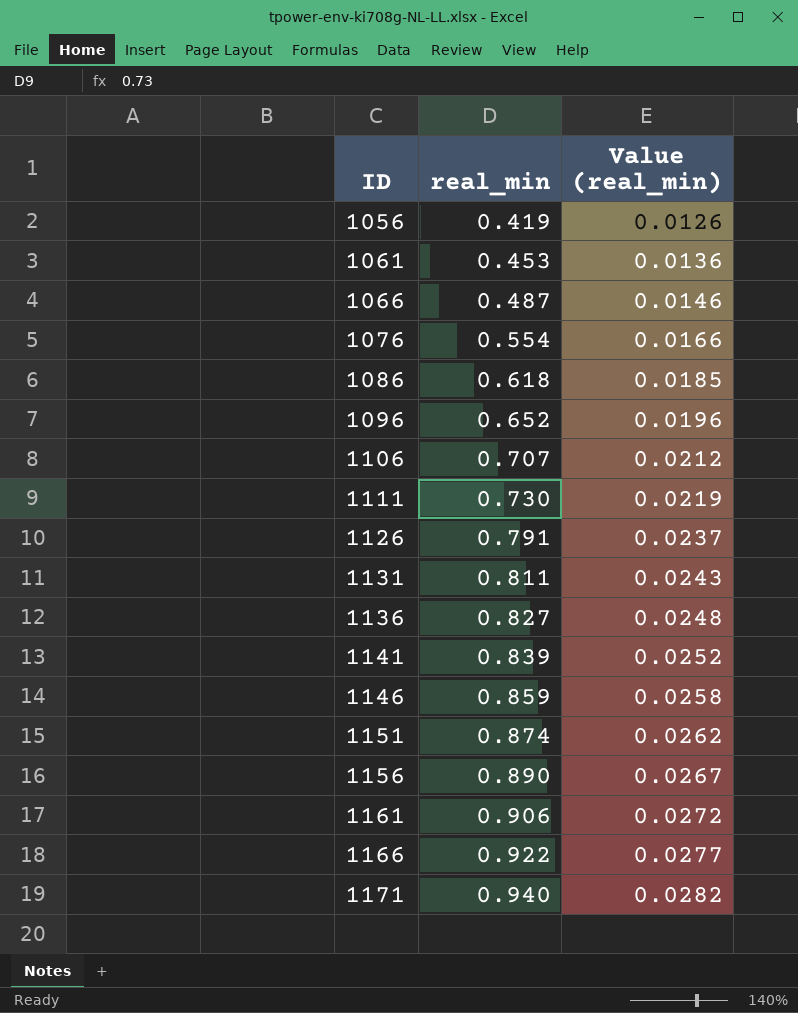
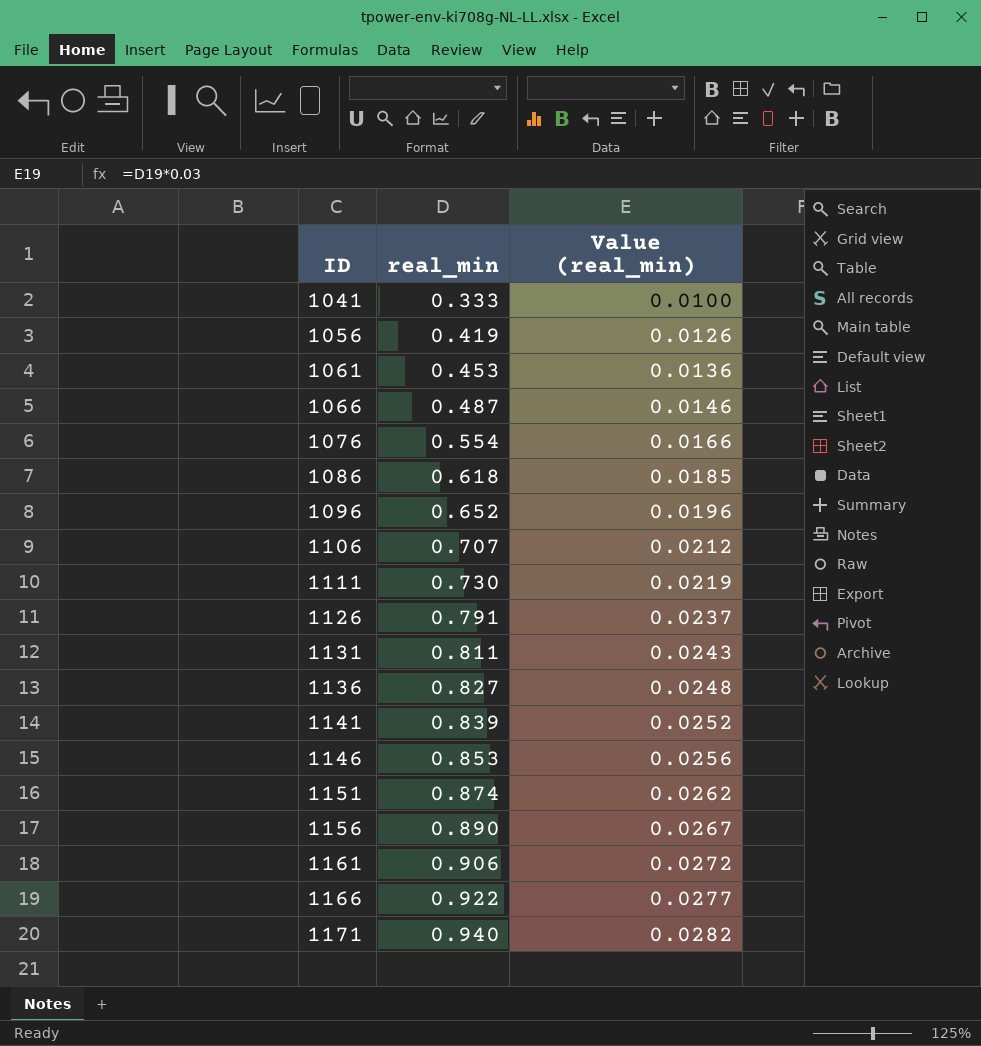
row 1041: none -> 0.333 | 0.0100
1146 | real_min: 0.859 -> 0.853
1146 | Value (real_min): 0.0258 -> 0.0256

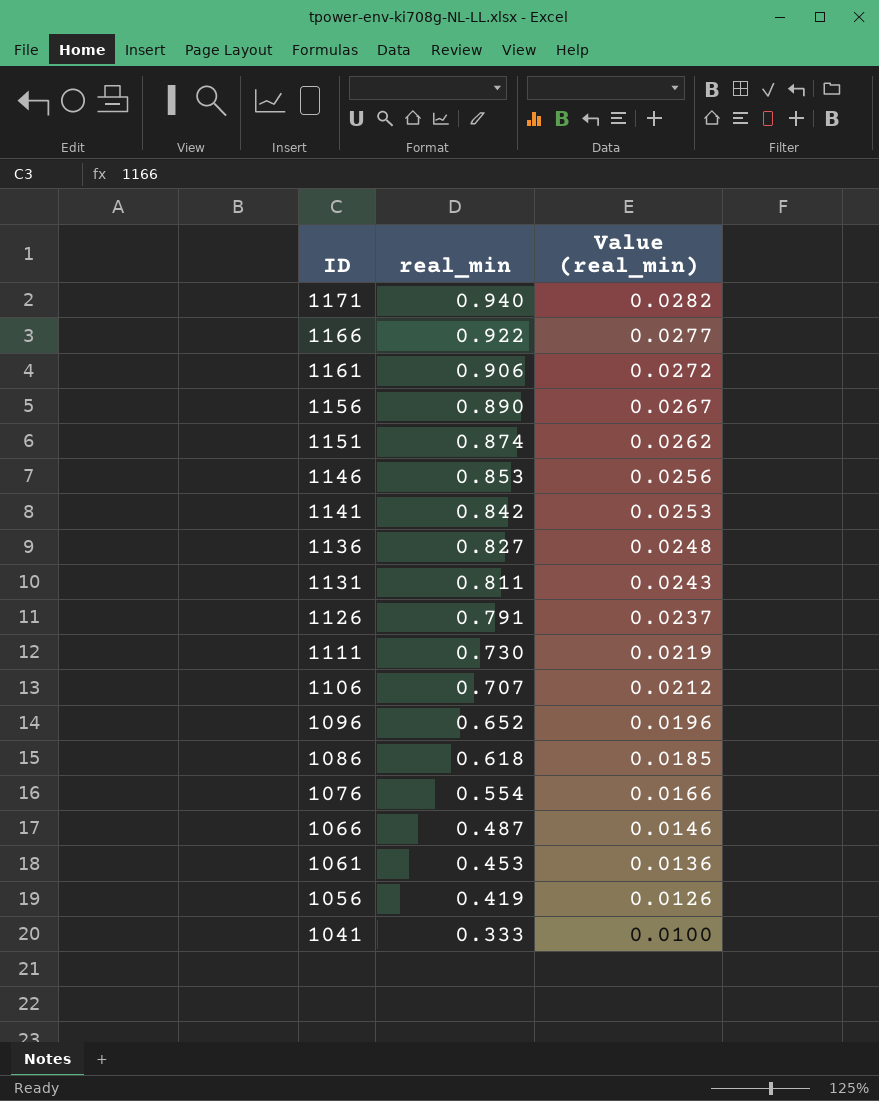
row order: ID ascending -> ID descending
1141 | real_min: 0.839 -> 0.842
1141 | Value (real_min): 0.0252 -> 0.0253

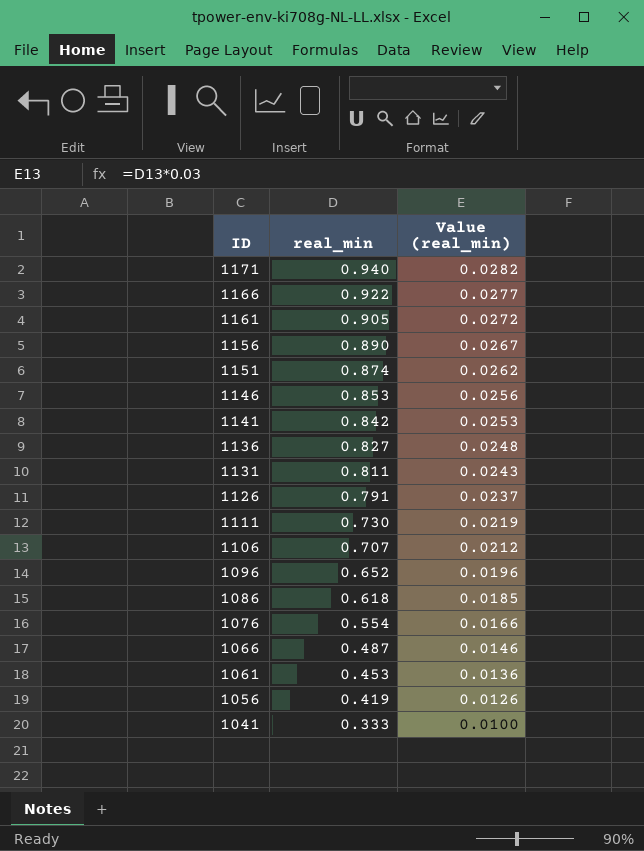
1161 | real_min: 0.906 -> 0.905

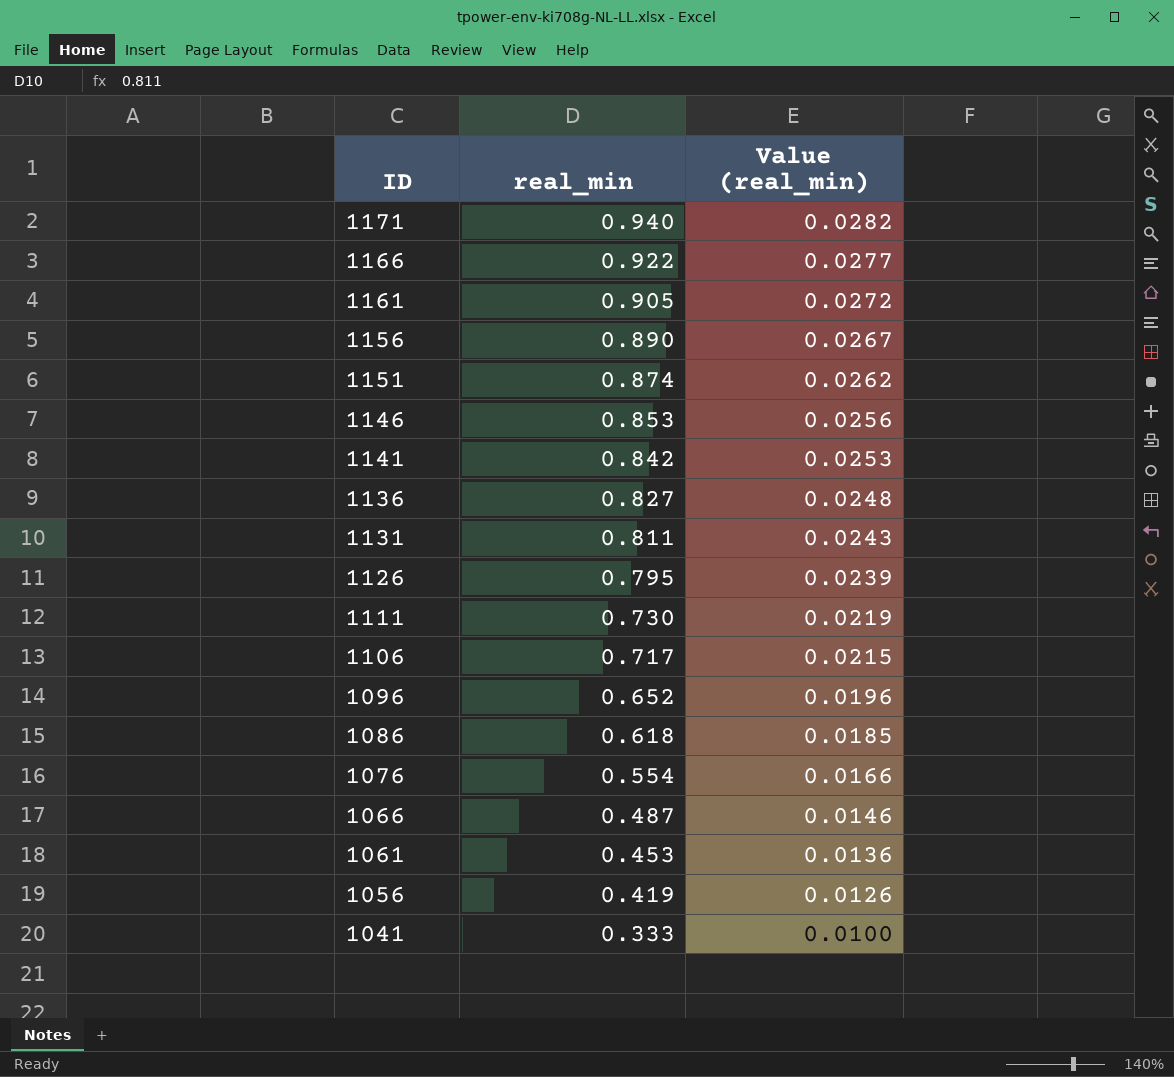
1126 | real_min: 0.791 -> 0.795
1126 | Value (real_min): 0.0237 -> 0.0239
1106 | real_min: 0.707 -> 0.717
1106 | Value (real_min): 0.0212 -> 0.0215

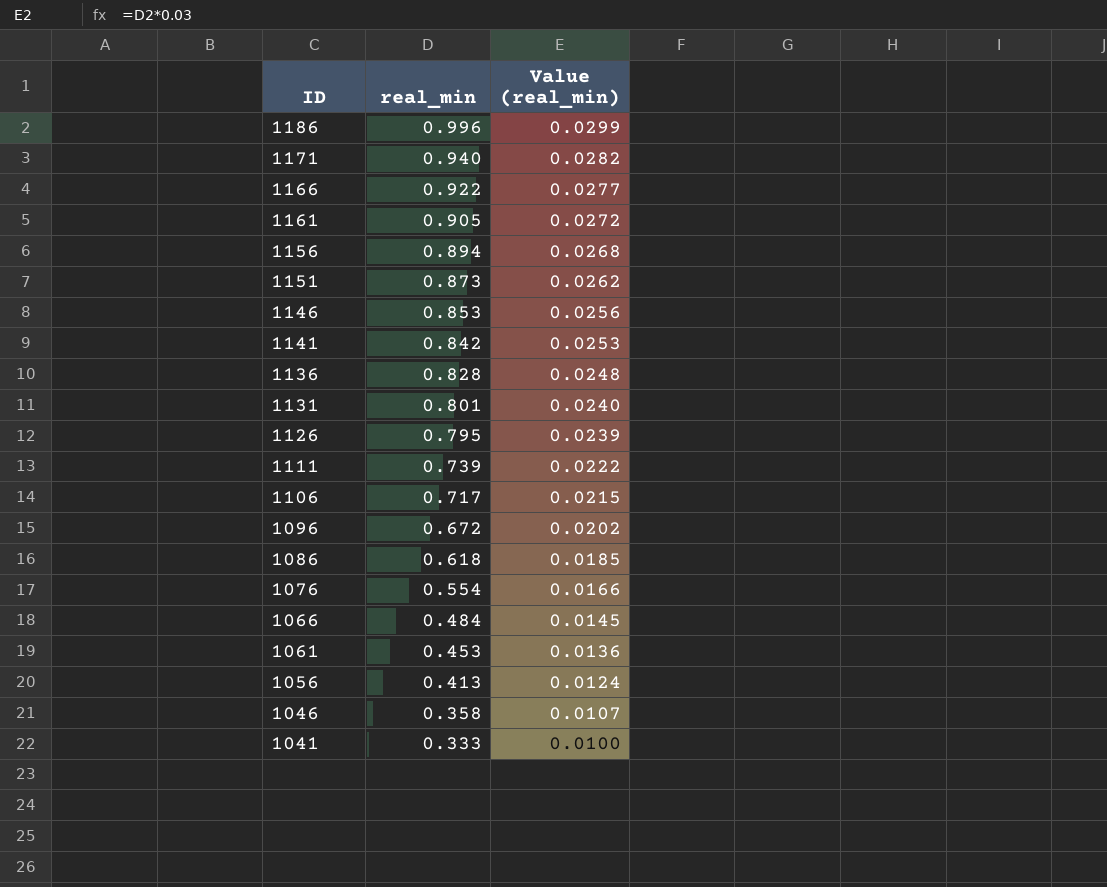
row 1186: none -> 0.996 | 0.0299
1156 | real_min: 0.890 -> 0.894
1156 | Value (real_min): 0.0267 -> 0.0268
1151 | real_min: 0.874 -> 0.873
1136 | real_min: 0.827 -> 0.828
1131 | real_min: 0.811 -> 0.801
1131 | Value (real_min): 0.0243 -> 0.0240
1111 | real_min: 0.730 -> 0.739
1111 | Value (real_min): 0.0219 -> 0.0222
1096 | real_min: 0.652 -> 0.672
1096 | Value (real_min): 0.0196 -> 0.0202
1066 | real_min: 0.487 -> 0.484
1066 | Value (real_min): 0.0146 -> 0.0145
1056 | real_min: 0.419 -> 0.413
1056 | Value (real_min): 0.0126 -> 0.0124
row 1046: none -> 0.358 | 0.0107

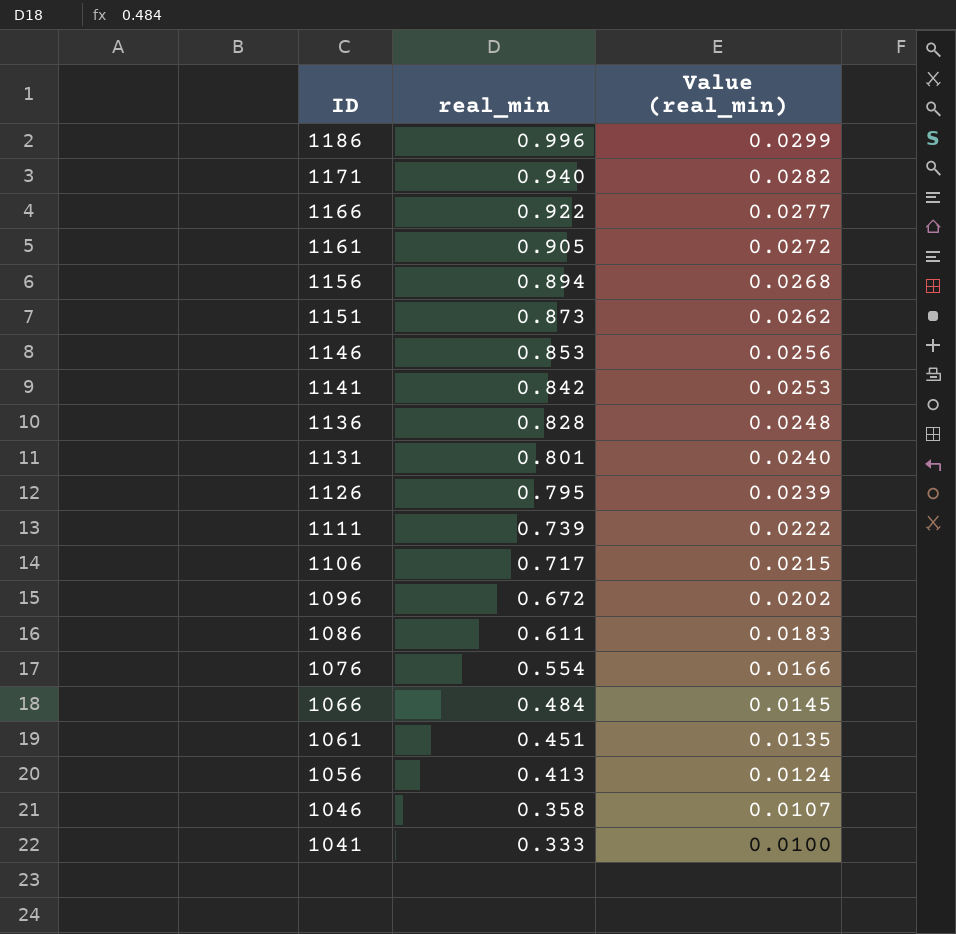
1086 | real_min: 0.618 -> 0.611
1086 | Value (real_min): 0.0185 -> 0.0183
1061 | real_min: 0.453 -> 0.451
1061 | Value (real_min): 0.0136 -> 0.0135

